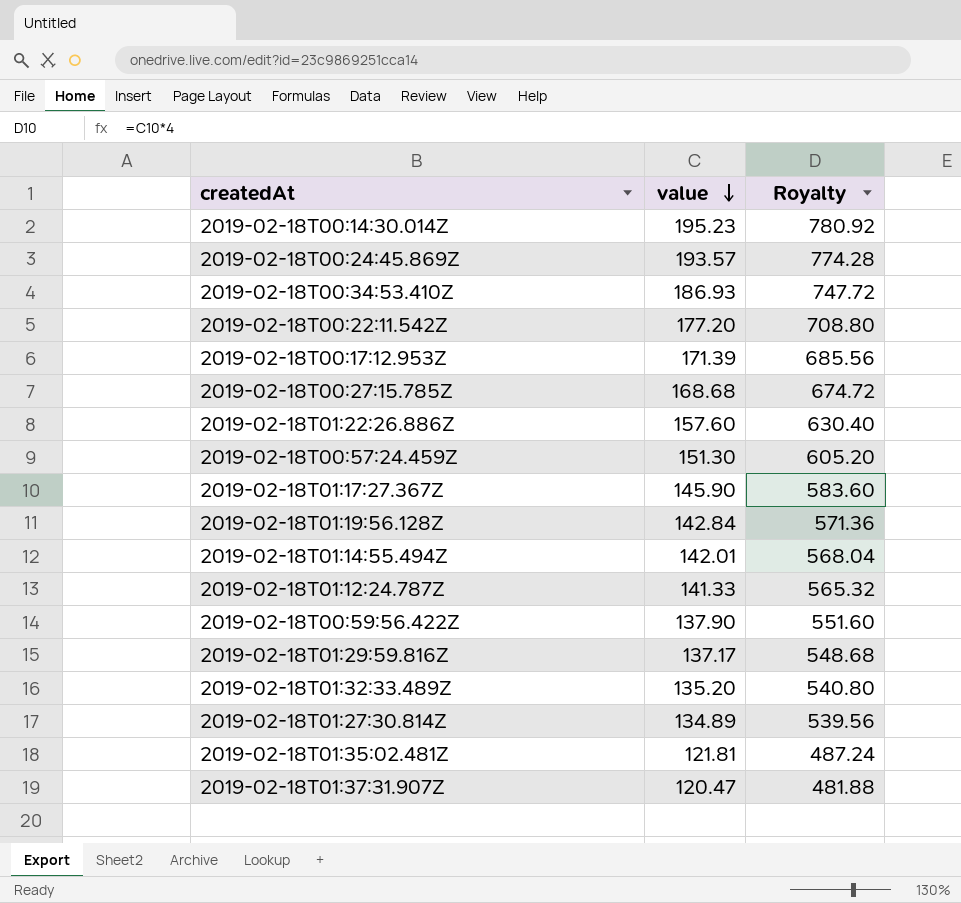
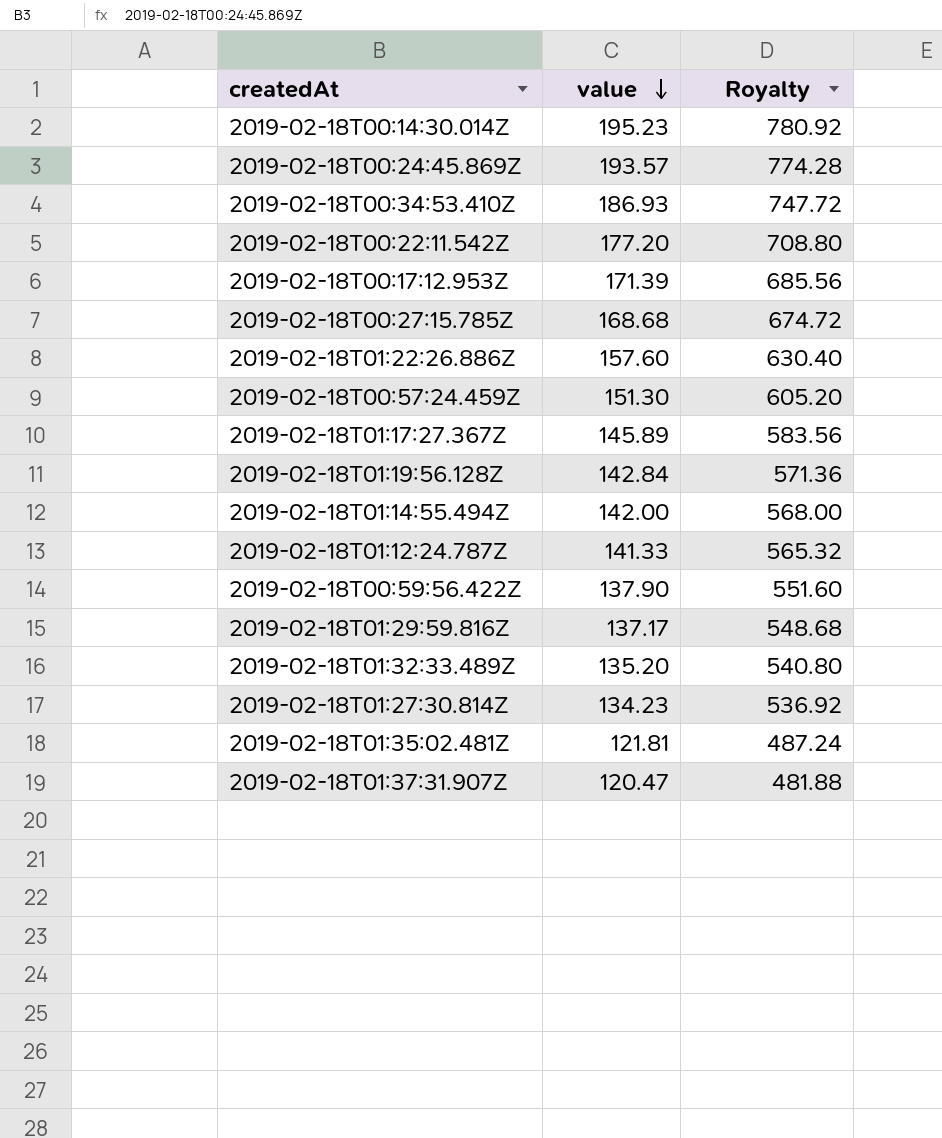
2019-02-18T01:17:27.367Z | value: 145.90 -> 145.89
2019-02-18T01:17:27.367Z | Royalty: 583.60 -> 583.56
2019-02-18T01:14:55.494Z | value: 142.01 -> 142.00
2019-02-18T01:14:55.494Z | Royalty: 568.04 -> 568.00
2019-02-18T01:27:30.814Z | value: 134.89 -> 134.23
2019-02-18T01:27:30.814Z | Royalty: 539.56 -> 536.92

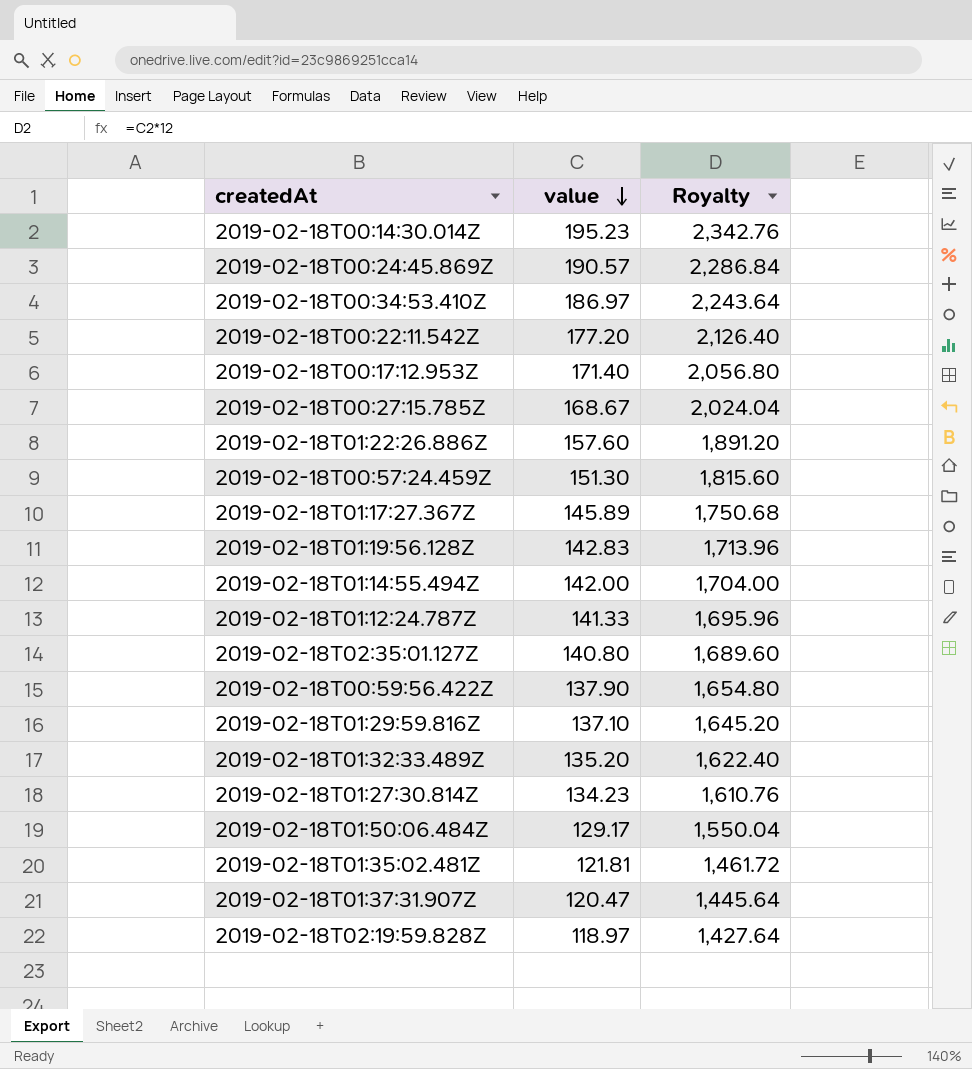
column Royalty | formula: [value] * 4 -> [value] * 12
2019-02-18T00:24:45.869Z | value: 193.57 -> 190.57
2019-02-18T00:34:53.410Z | value: 186.93 -> 186.97
2019-02-18T00:17:12.953Z | value: 171.39 -> 171.40
2019-02-18T00:27:15.785Z | value: 168.68 -> 168.67
2019-02-18T01:19:56.128Z | value: 142.84 -> 142.83
row 2019-02-18T02:35:01.127Z: none -> 140.80 | 1,689.60
2019-02-18T01:29:59.816Z | value: 137.17 -> 137.10
row 2019-02-18T01:50:06.484Z: none -> 129.17 | 1,550.04
row 2019-02-18T02:19:59.828Z: none -> 118.97 | 1,427.64

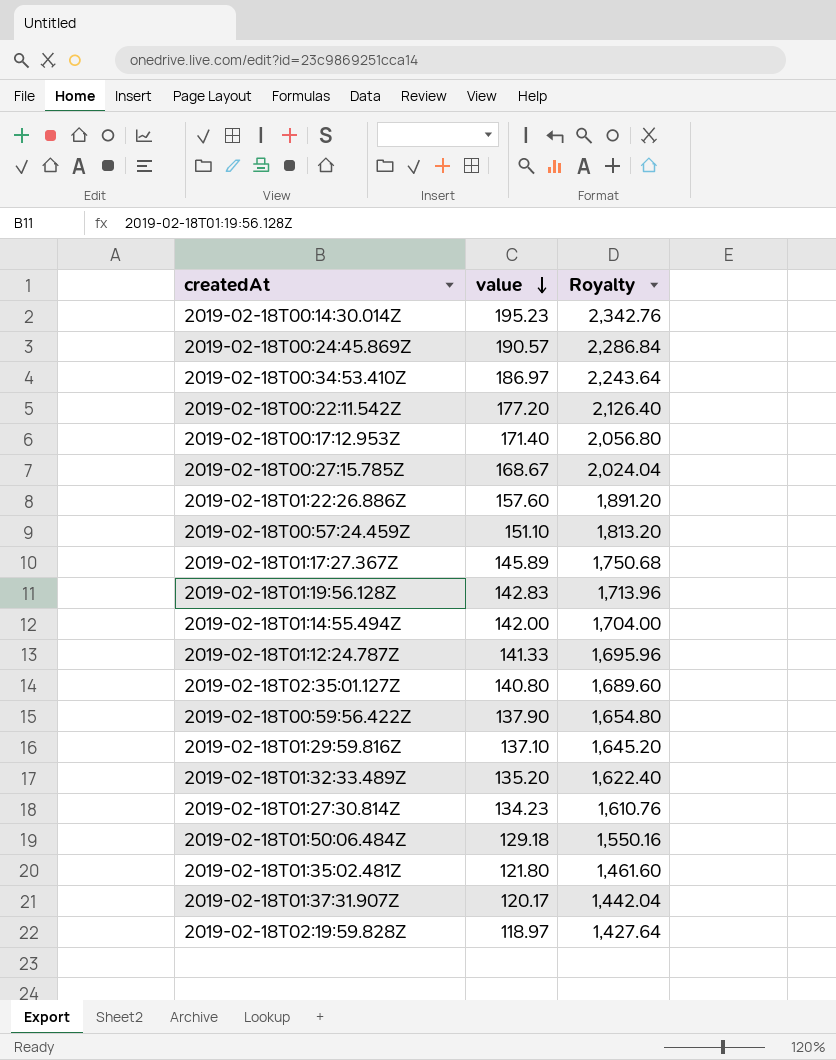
2019-02-18T00:57:24.459Z | value: 151.30 -> 151.10
2019-02-18T00:57:24.459Z | Royalty: 1,815.60 -> 1,813.20
2019-02-18T01:50:06.484Z | value: 129.17 -> 129.18
2019-02-18T01:50:06.484Z | Royalty: 1,550.04 -> 1,550.16
2019-02-18T01:35:02.481Z | value: 121.81 -> 121.80
2019-02-18T01:35:02.481Z | Royalty: 1,461.72 -> 1,461.60
2019-02-18T01:37:31.907Z | value: 120.47 -> 120.17
2019-02-18T01:37:31.907Z | Royalty: 1,445.64 -> 1,442.04

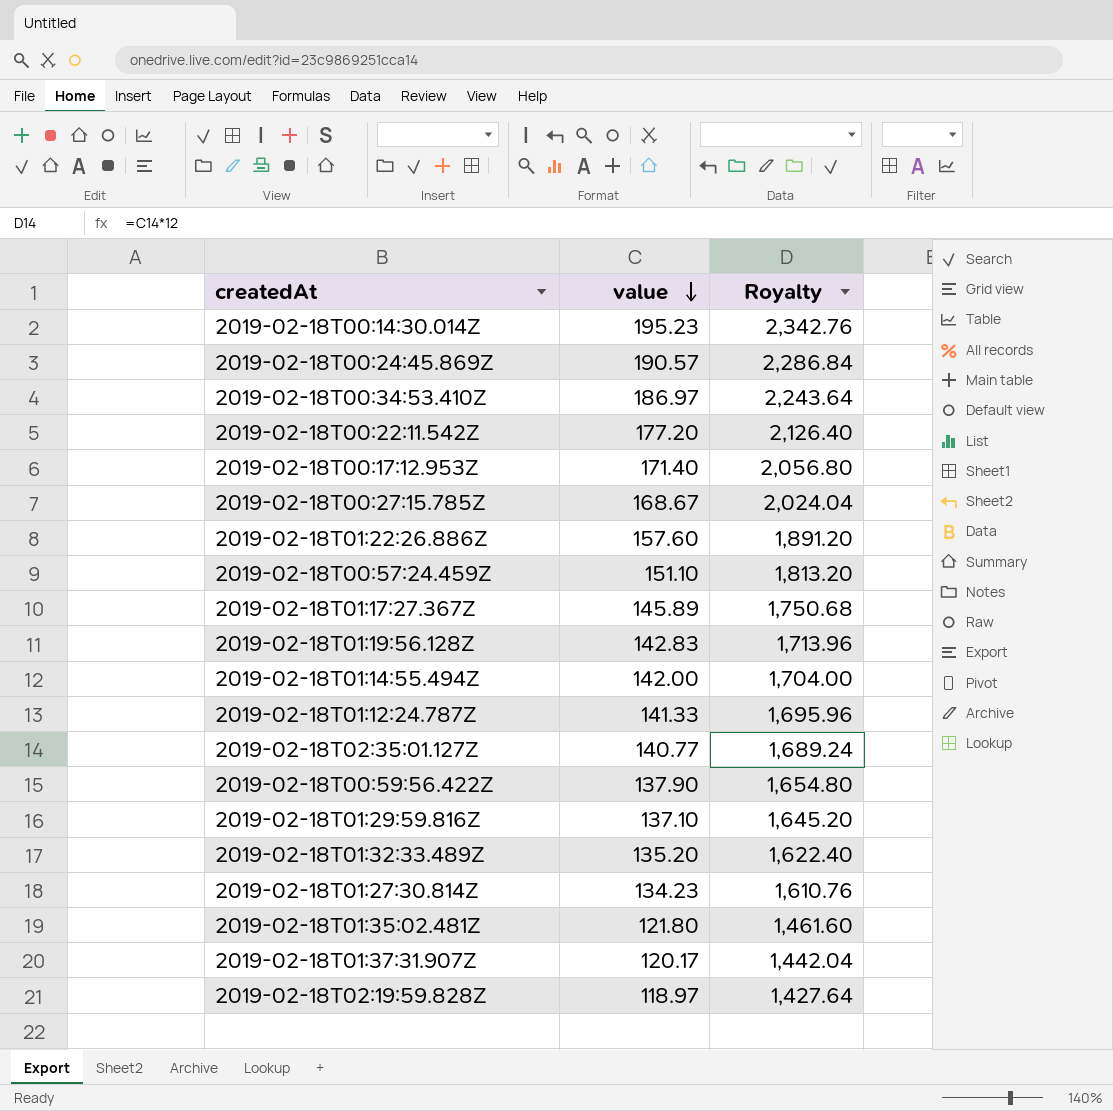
row 2019-02-18T01:50:06.484Z: 129.18 | 1,550.16 -> none
2019-02-18T02:35:01.127Z | value: 140.80 -> 140.77
2019-02-18T02:35:01.127Z | Royalty: 1,689.60 -> 1,689.24

